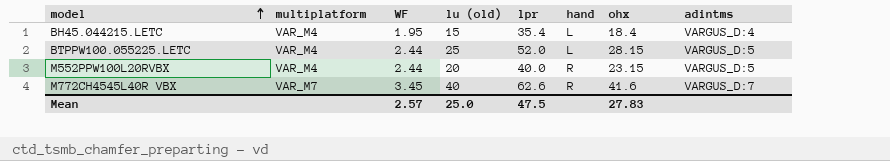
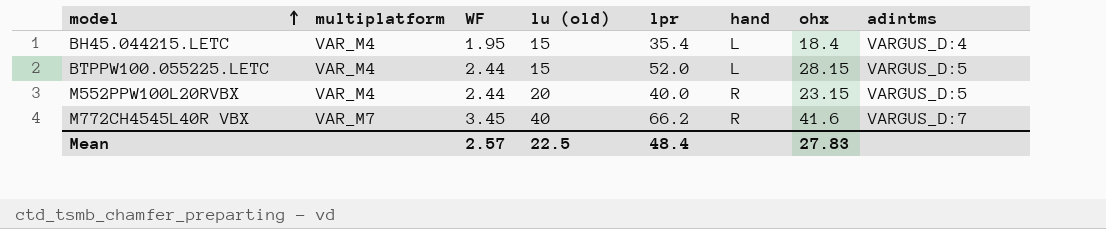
BTPPW100.055225.LETC | lu (old): 25 -> 15
M772CH4545L40R VBX | lpr: 62.6 -> 66.2
Mean | lu (old): 25.0 -> 22.5
Mean | lpr: 47.5 -> 48.4

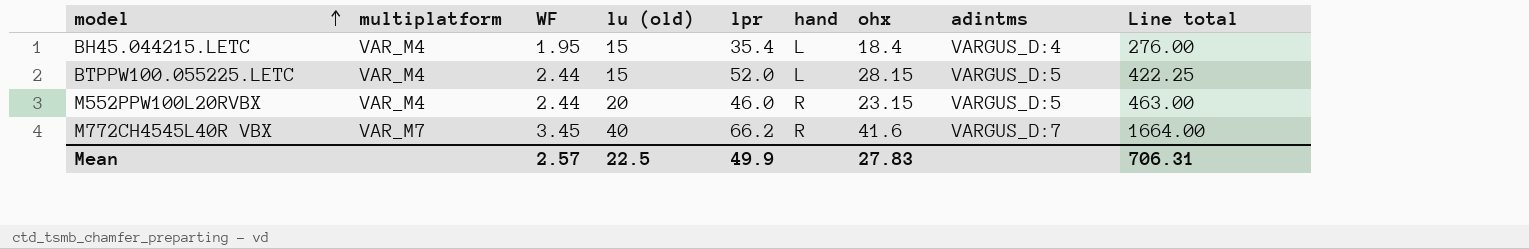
column Line total | formula: none -> [lu (old)] * [ohx]
M552PPW100L20RVBX | lpr: 40.0 -> 46.0
Mean | lpr: 48.4 -> 49.9

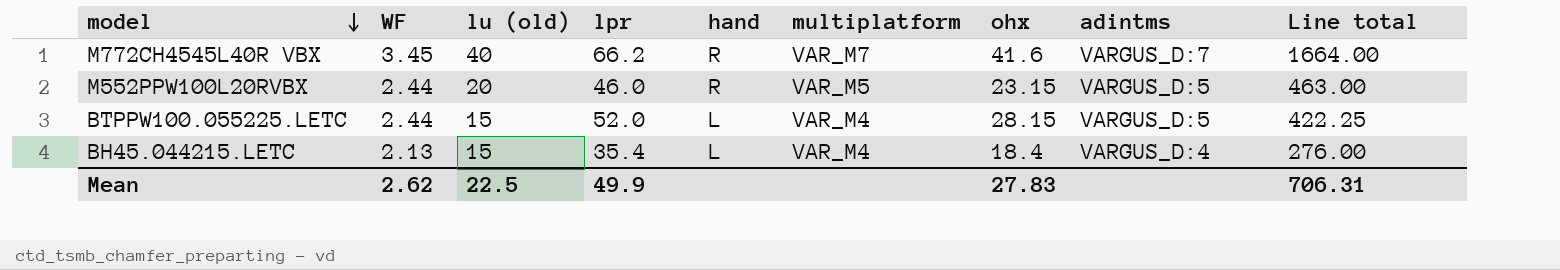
row order: model ascending -> model descending
column multiplatform | position: 2 -> 6
M552PPW100L20RVBX | multiplatform: VAR_M4 -> VAR_M5
BH45.044215.LETC | WF: 1.95 -> 2.13
Mean | WF: 2.57 -> 2.62

